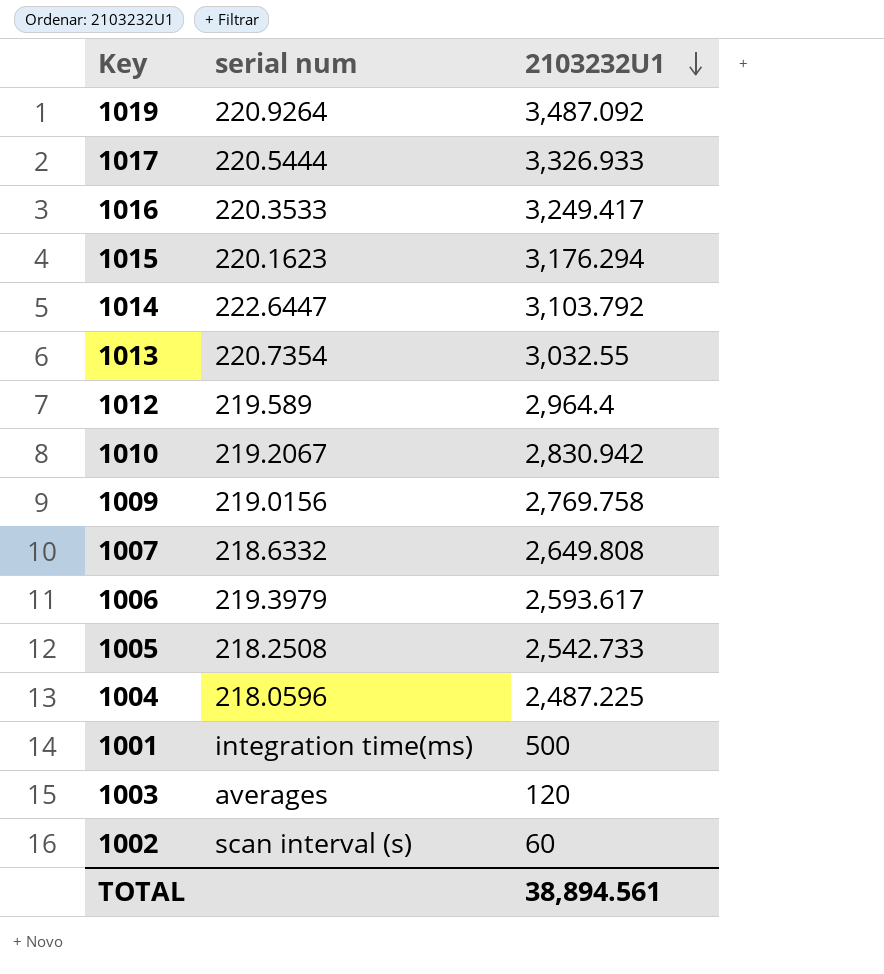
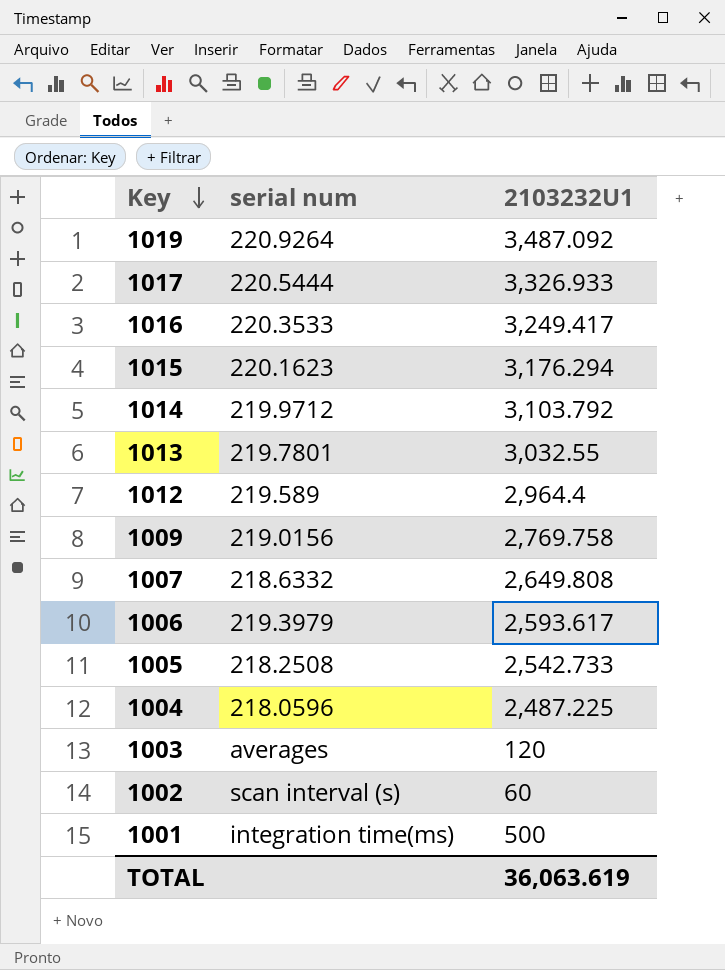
row order: 2103232U1 descending -> Key descending
row 1010: 219.2067 | 2,830.942 -> none
1014 | serial num: 222.6447 -> 219.9712
1013 | serial num: 220.7354 -> 219.7801
TOTAL | 2103232U1: 38,894.561 -> 36,063.619

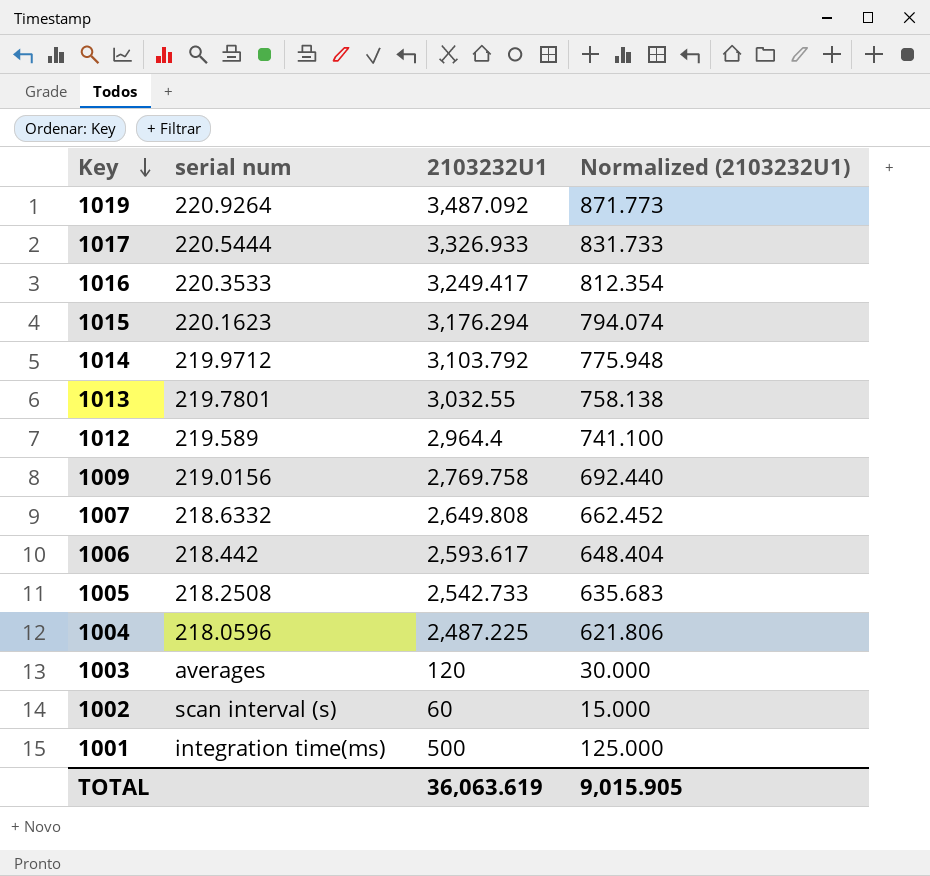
column Normalized (2103232U1) | formula: none -> [2103232U1] * 0.25
1006 | serial num: 219.3979 -> 218.442

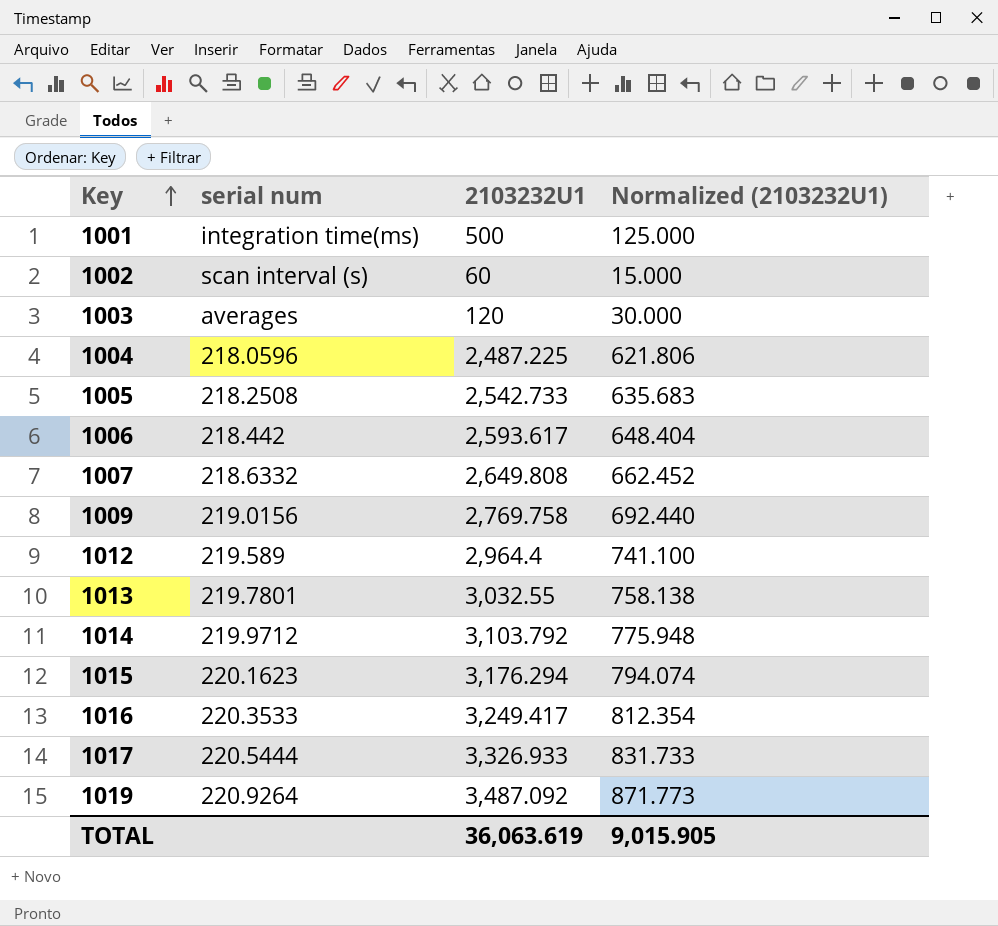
row order: Key descending -> Key ascending

